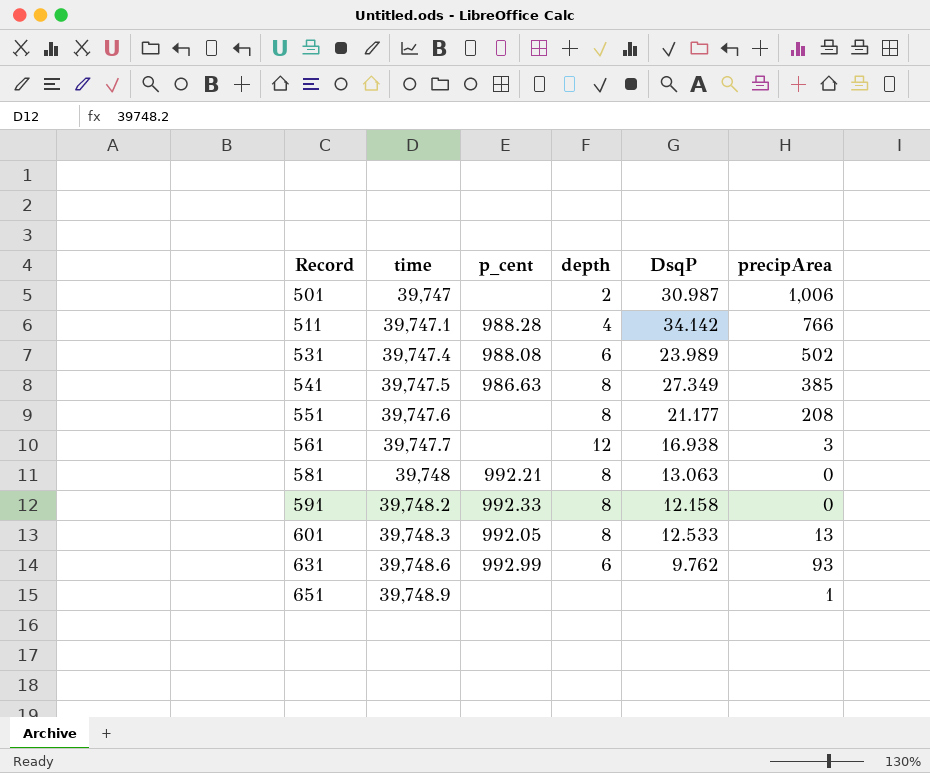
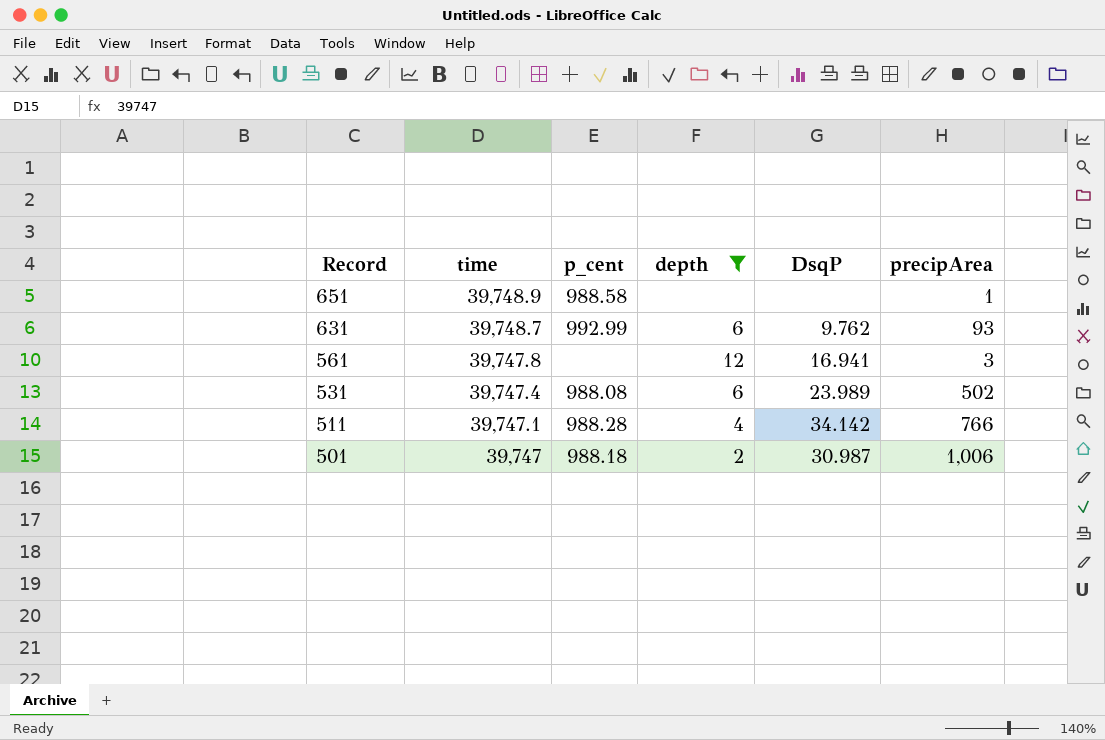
filter: none -> depth != 8
row order: Record ascending -> Record descending
651 | p_cent: none -> 988.58
631 | time: 39,748.6 -> 39,748.7
561 | time: 39,747.7 -> 39,747.8
561 | DsqP: 16.938 -> 16.941
501 | p_cent: none -> 988.18

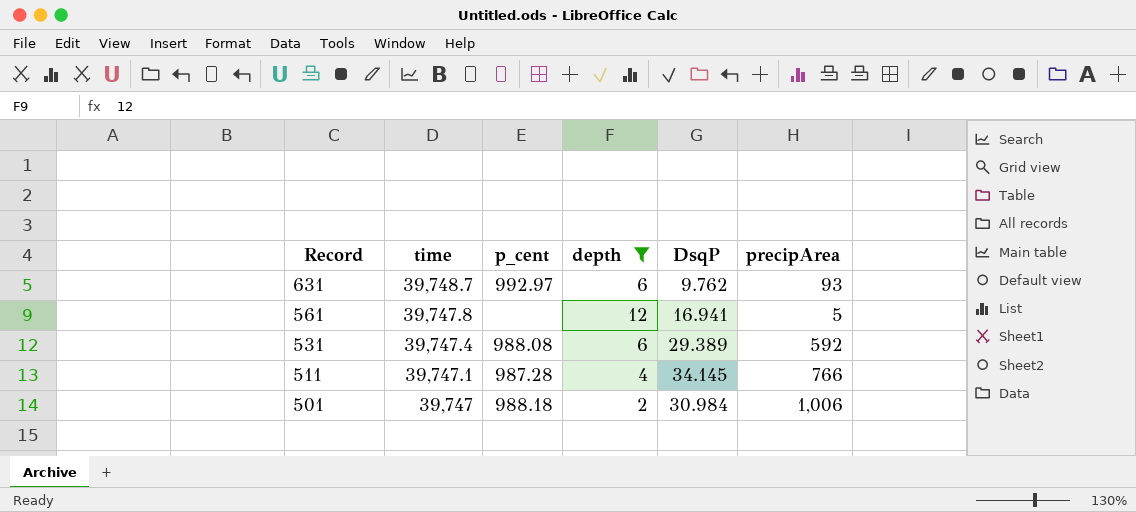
row 651: 39,748.9 | 988.58 | none | none | 1 -> none
631 | p_cent: 992.99 -> 992.97
561 | precipArea: 3 -> 5
531 | DsqP: 23.989 -> 29.389
531 | precipArea: 502 -> 592
511 | p_cent: 988.28 -> 987.28
511 | DsqP: 34.142 -> 34.145
501 | DsqP: 30.987 -> 30.984

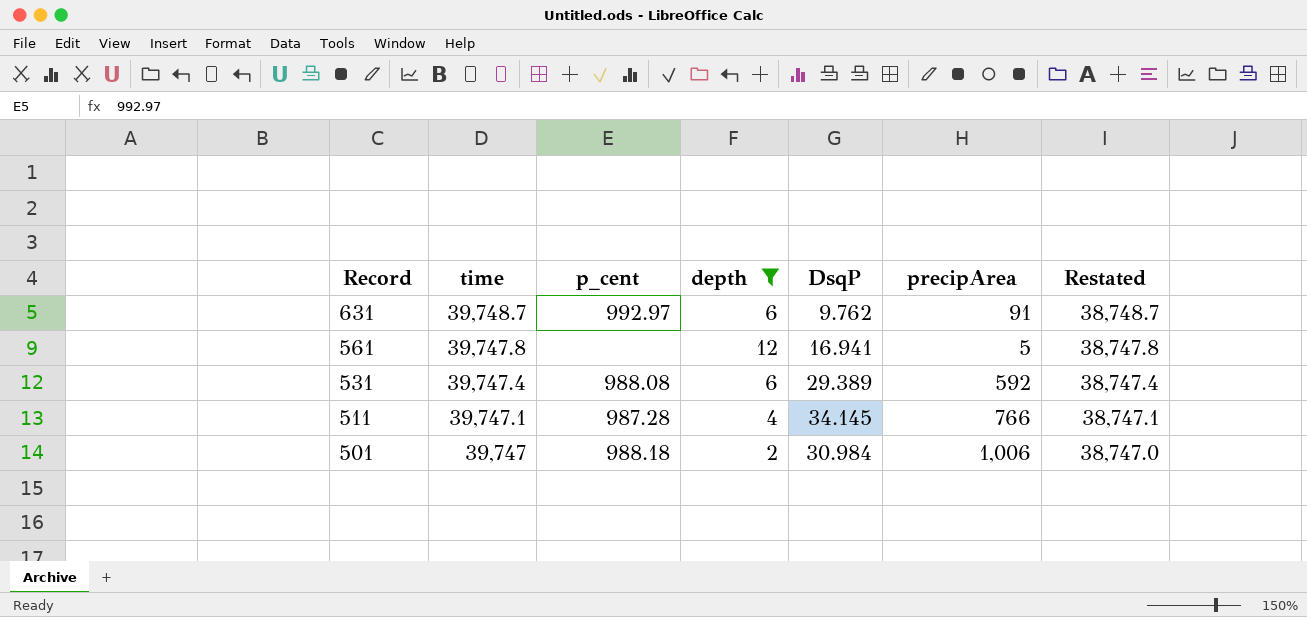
column Restated | formula: none -> [time] - 1000
631 | precipArea: 93 -> 91

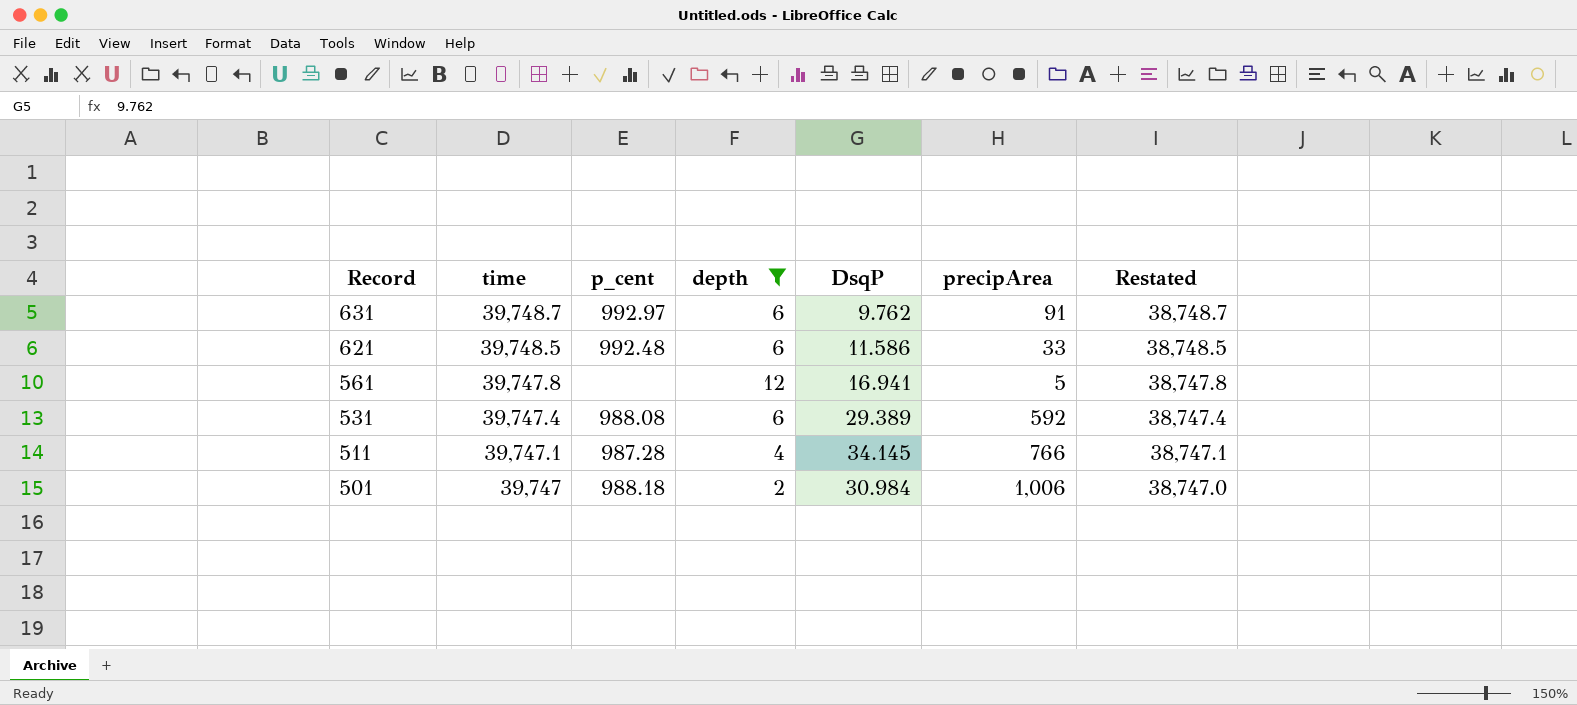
row 621: none -> 39,748.5 | 992.48 | 6 | 11.586 | 33 | 38,748.5

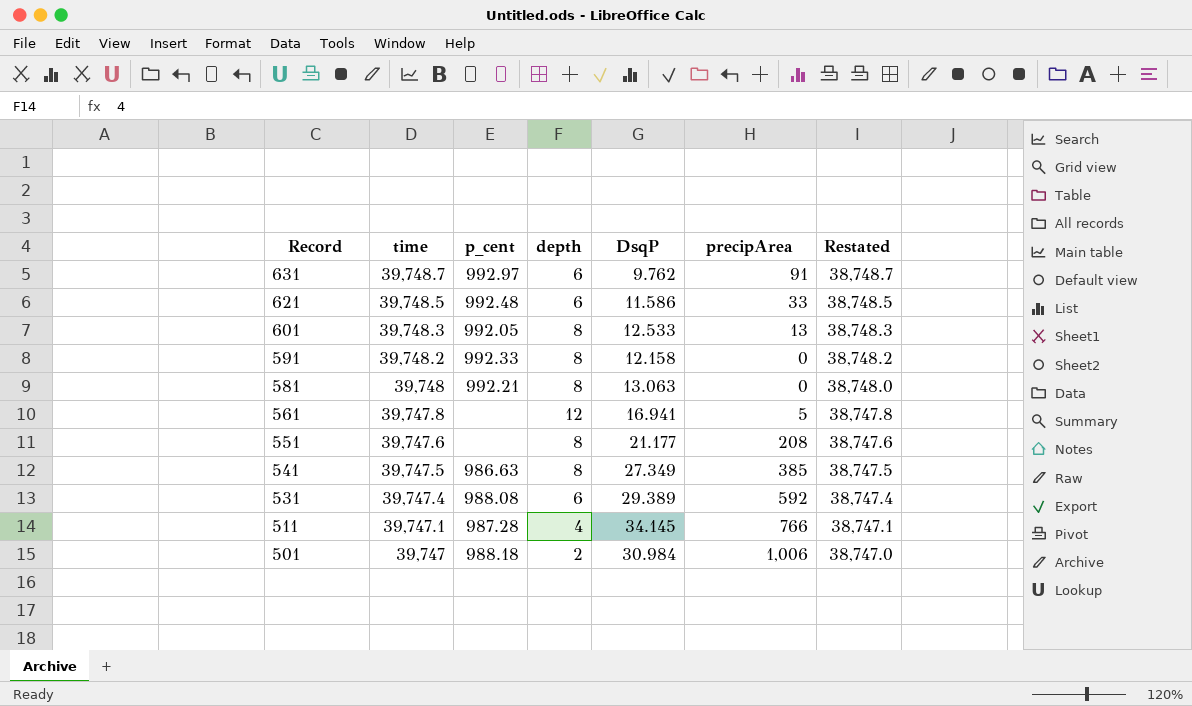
filter: depth != 8 -> none

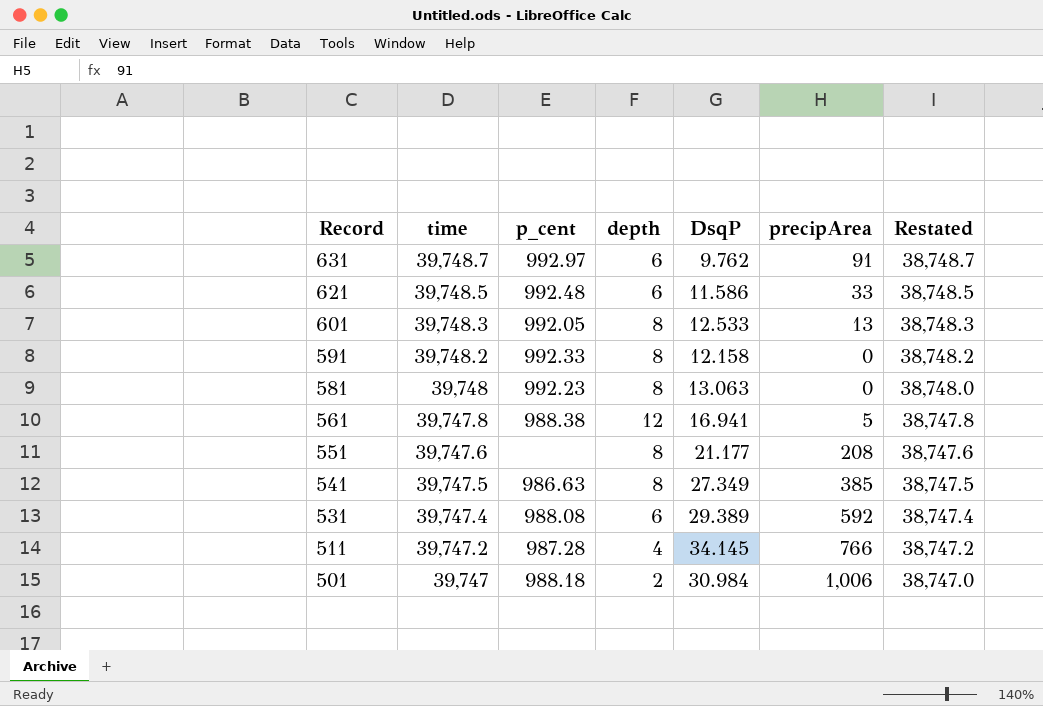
581 | p_cent: 992.21 -> 992.23
561 | p_cent: none -> 988.38
511 | time: 39,747.1 -> 39,747.2
511 | Restated: 38,747.1 -> 38,747.2

